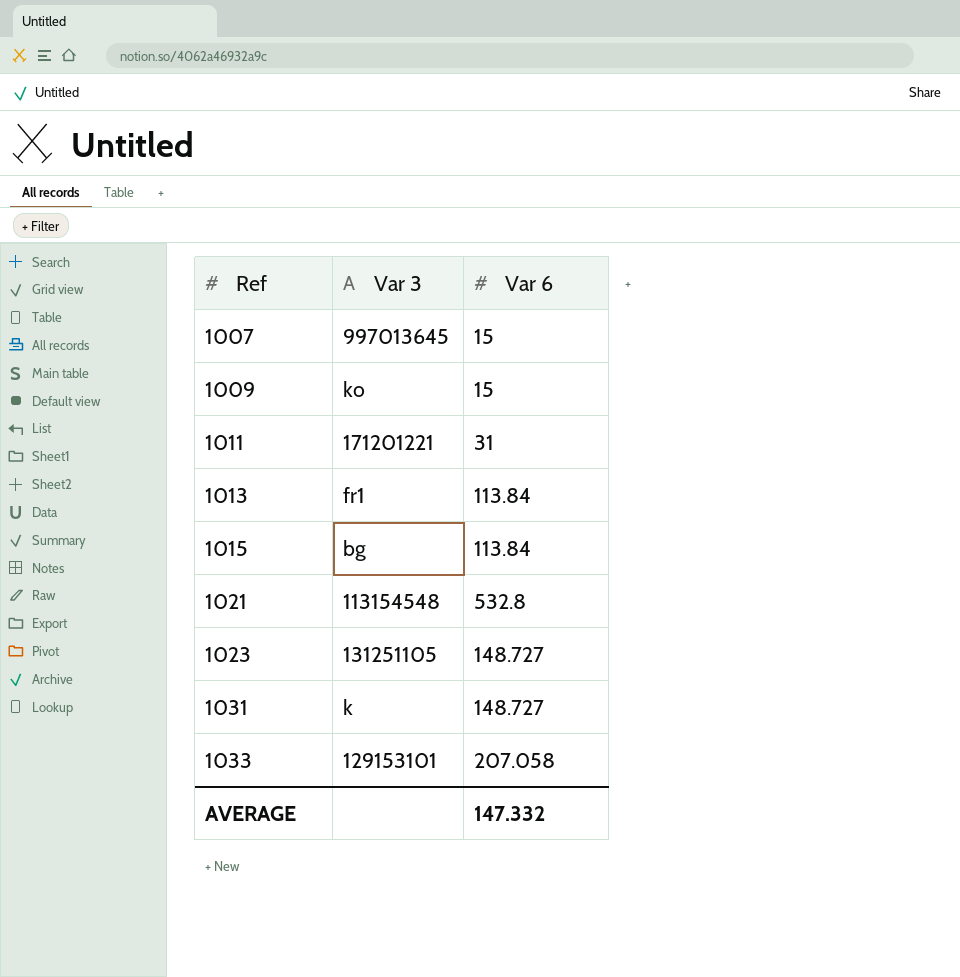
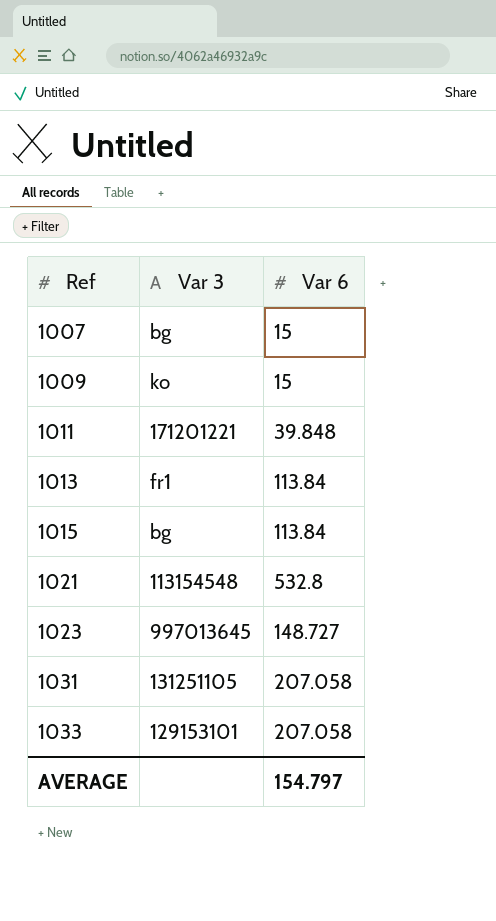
1007 | Var 3: 997013645 -> bg
1011 | Var 6: 31 -> 39.848
1023 | Var 3: 131251105 -> 997013645
1031 | Var 3: k -> 131251105
1031 | Var 6: 148.727 -> 207.058
AVERAGE | Var 6: 147.332 -> 154.797

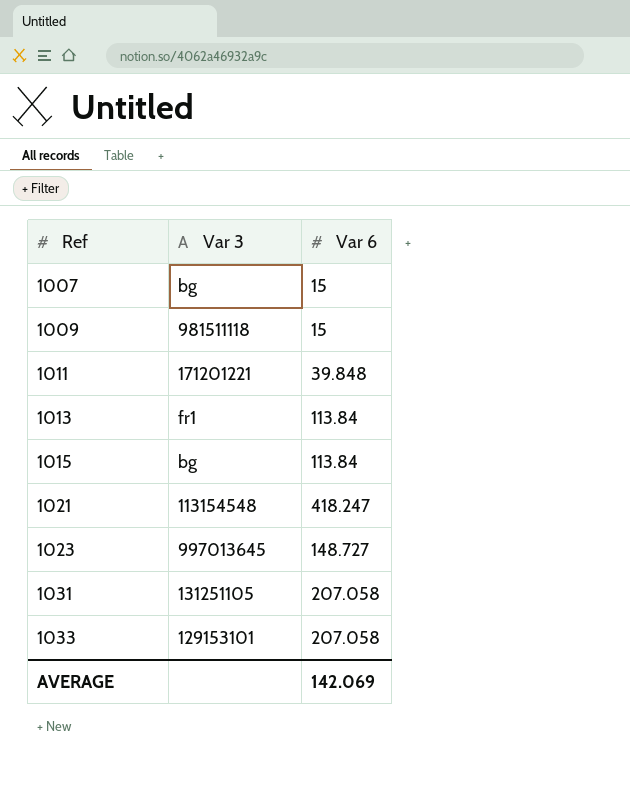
1009 | Var 3: ko -> 981511118
1021 | Var 6: 532.8 -> 418.247
AVERAGE | Var 6: 154.797 -> 142.069

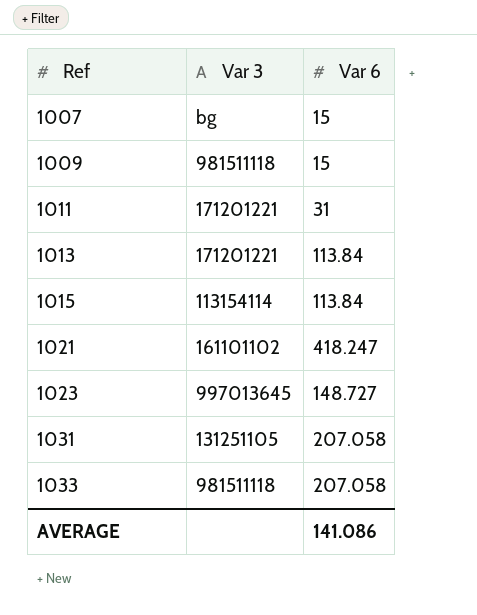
1011 | Var 6: 39.848 -> 31
1013 | Var 3: fr1 -> 171201221
1015 | Var 3: bg -> 113154114
1021 | Var 3: 113154548 -> 161101102
1033 | Var 3: 129153101 -> 981511118
AVERAGE | Var 6: 142.069 -> 141.086

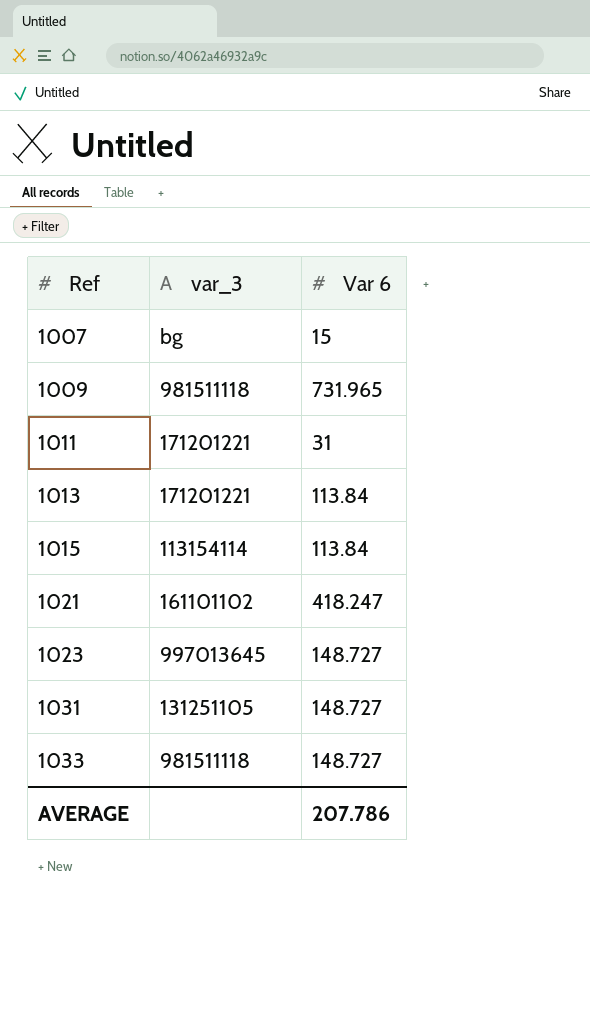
column name: Var 3 -> var_3
1009 | Var 6: 15 -> 731.965
1031 | Var 6: 207.058 -> 148.727
1033 | Var 6: 207.058 -> 148.727
AVERAGE | Var 6: 141.086 -> 207.786

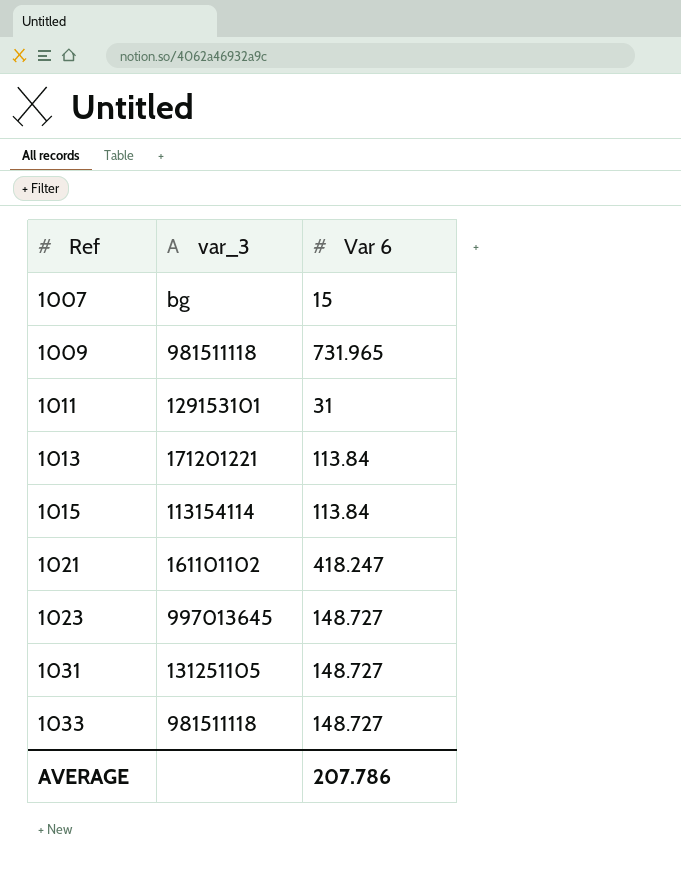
1011 | var_3: 171201221 -> 129153101

